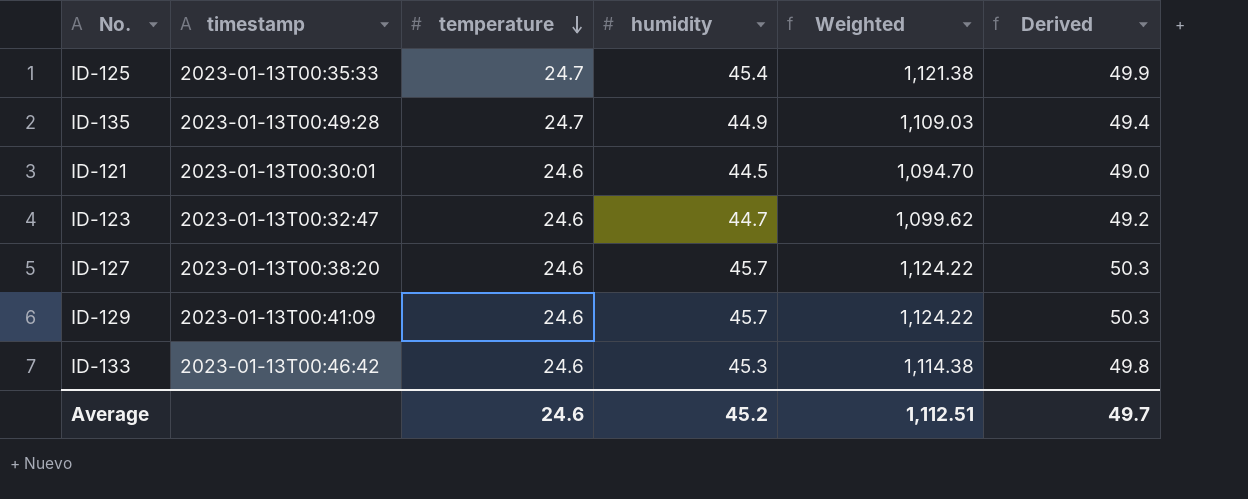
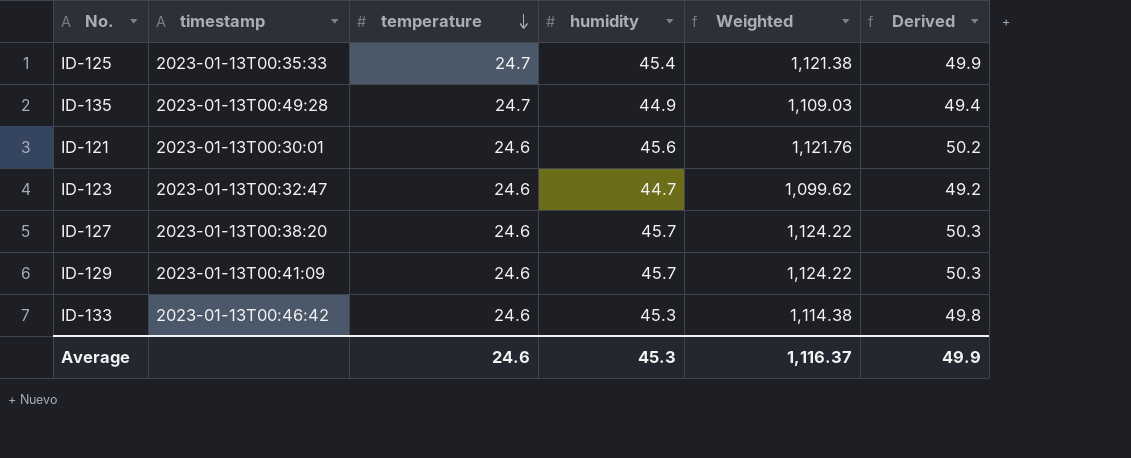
ID-121 | humidity: 44.5 -> 45.6
ID-121 | Weighted: 1,094.70 -> 1,121.76
ID-121 | Derived: 49.0 -> 50.2
Average | humidity: 45.2 -> 45.3
Average | Weighted: 1,112.51 -> 1,116.37
Average | Derived: 49.7 -> 49.9

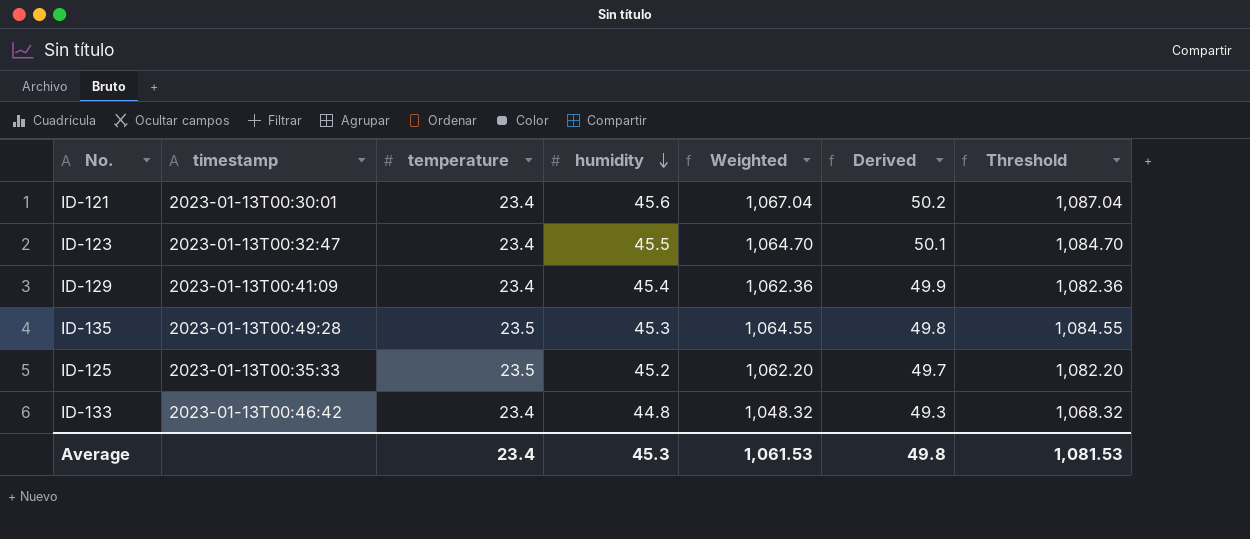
row order: temperature descending -> humidity descending
column Threshold | formula: none -> [Weighted] + 20
row ID-127: 2023-01-13T00:38:20 | 24.6 | 45.7 | 1,124.22 | 50.3 -> none
ID-121 | temperature: 24.6 -> 23.4
ID-121 | Weighted: 1,121.76 -> 1,067.04
ID-123 | temperature: 24.6 -> 23.4
ID-123 | humidity: 44.7 -> 45.5
ID-123 | Weighted: 1,099.62 -> 1,064.70
ID-123 | Derived: 49.2 -> 50.1
ID-129 | temperature: 24.6 -> 23.4
ID-129 | humidity: 45.7 -> 45.4
ID-129 | Weighted: 1,124.22 -> 1,062.36
ID-129 | Derived: 50.3 -> 49.9
ID-135 | temperature: 24.7 -> 23.5
ID-135 | humidity: 44.9 -> 45.3
ID-135 | Weighted: 1,109.03 -> 1,064.55
ID-135 | Derived: 49.4 -> 49.8
ID-125 | temperature: 24.7 -> 23.5
ID-125 | humidity: 45.4 -> 45.2
ID-125 | Weighted: 1,121.38 -> 1,062.20
ID-125 | Derived: 49.9 -> 49.7
ID-133 | temperature: 24.6 -> 23.4
ID-133 | humidity: 45.3 -> 44.8
ID-133 | Weighted: 1,114.38 -> 1,048.32
ID-133 | Derived: 49.8 -> 49.3
Average | temperature: 24.6 -> 23.4
Average | Weighted: 1,116.37 -> 1,061.53
Average | Derived: 49.9 -> 49.8

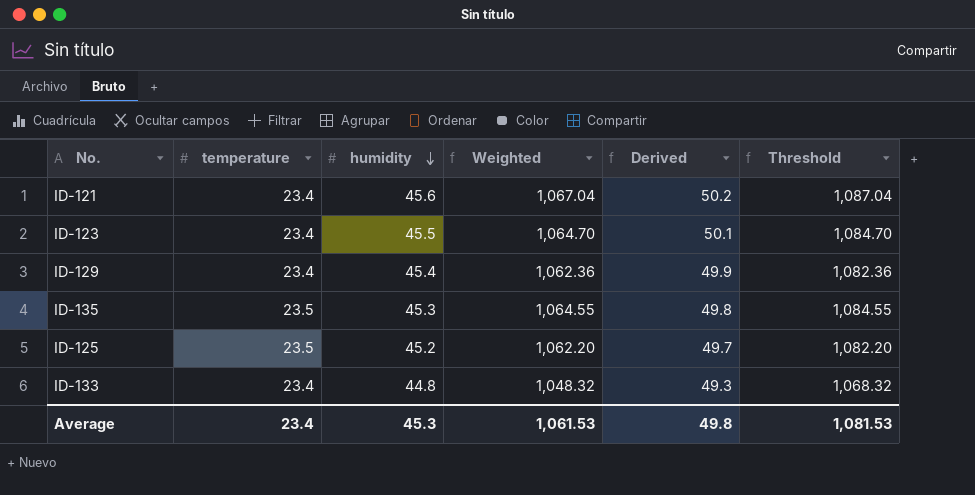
column timestamp | position: 2 -> none

